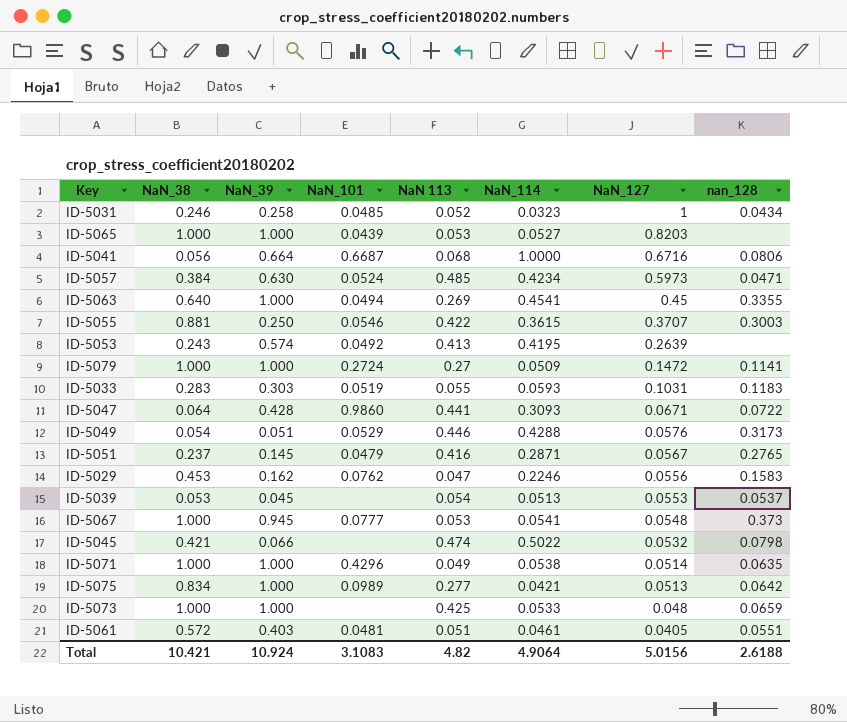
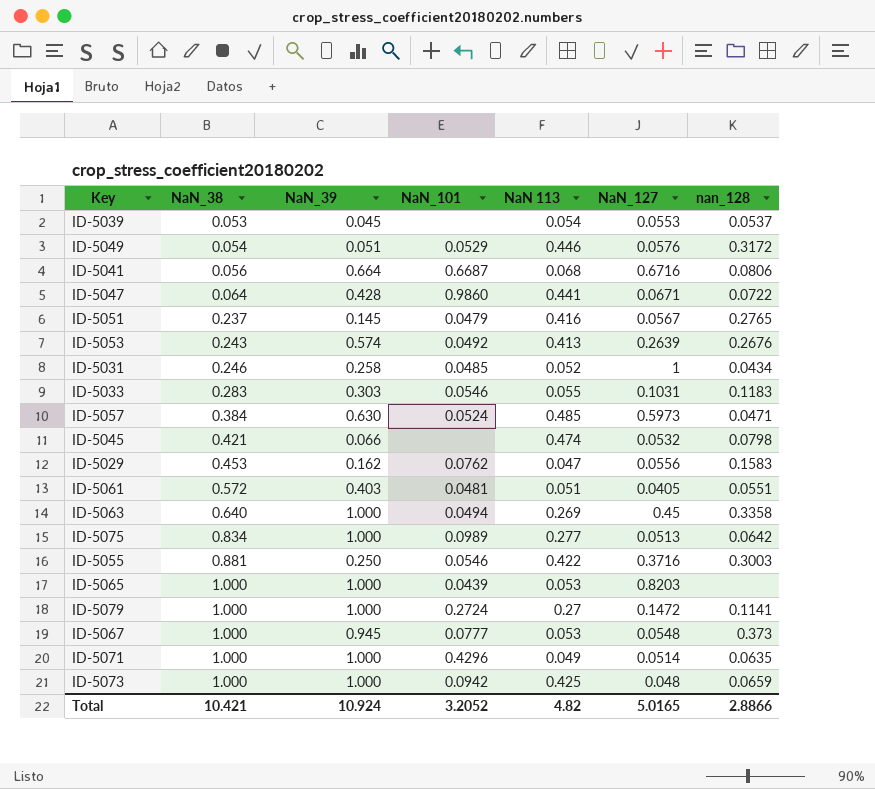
row order: NaN_127 descending -> NaN_38 ascending
column NaN_114 | position: 6 -> none
ID-5049 | nan_128: 0.3173 -> 0.3172
ID-5053 | nan_128: none -> 0.2676
ID-5033 | NaN_101: 0.0519 -> 0.0546
ID-5063 | nan_128: 0.3355 -> 0.3358
ID-5055 | NaN_127: 0.3707 -> 0.3716
ID-5073 | NaN_101: none -> 0.0942
Total | NaN_101: 3.1083 -> 3.2052
Total | NaN_127: 5.0156 -> 5.0165
Total | nan_128: 2.6188 -> 2.8866

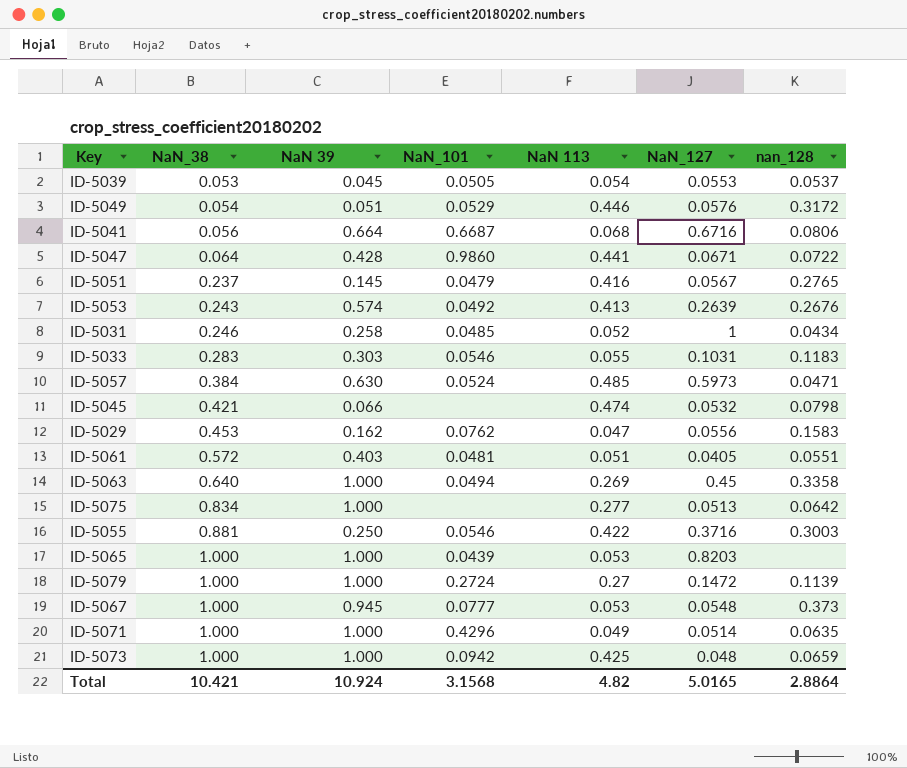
column name: NaN_39 -> NaN 39
ID-5039 | NaN_101: none -> 0.0505
ID-5075 | NaN_101: 0.0989 -> none
ID-5079 | nan_128: 0.1141 -> 0.1139
Total | NaN_101: 3.2052 -> 3.1568
Total | nan_128: 2.8866 -> 2.8864

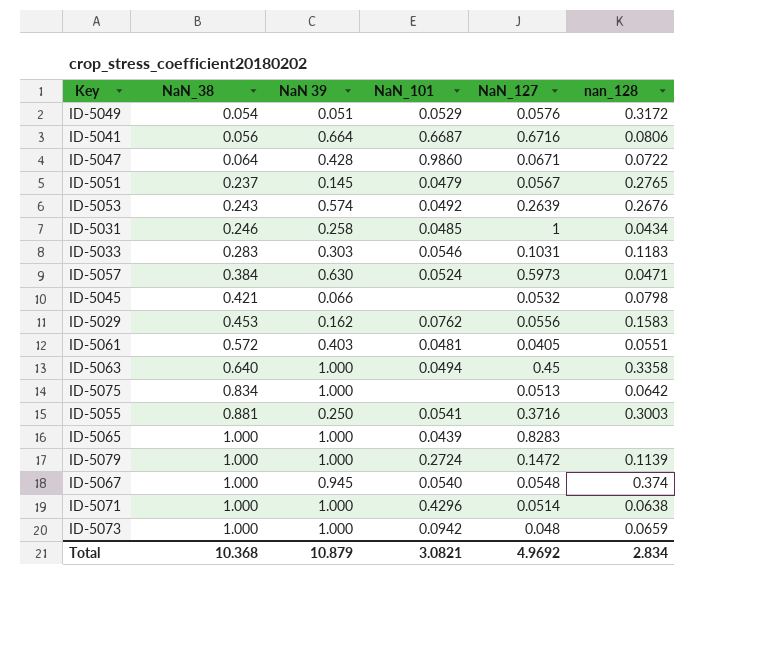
column NaN 113 | position: 5 -> none
row ID-5039: 0.053 | 0.045 | 0.0505 | 0.054 | 0.0553 | 0.0537 -> none
ID-5055 | NaN_101: 0.0546 -> 0.0541
ID-5065 | NaN_127: 0.8203 -> 0.8283
ID-5067 | NaN_101: 0.0777 -> 0.0540
ID-5067 | nan_128: 0.373 -> 0.374
ID-5071 | nan_128: 0.0635 -> 0.0638
Total | NaN_38: 10.421 -> 10.368
Total | NaN 39: 10.924 -> 10.879
Total | NaN_101: 3.1568 -> 3.0821
Total | NaN_127: 5.0165 -> 4.9692
Total | nan_128: 2.8864 -> 2.834

